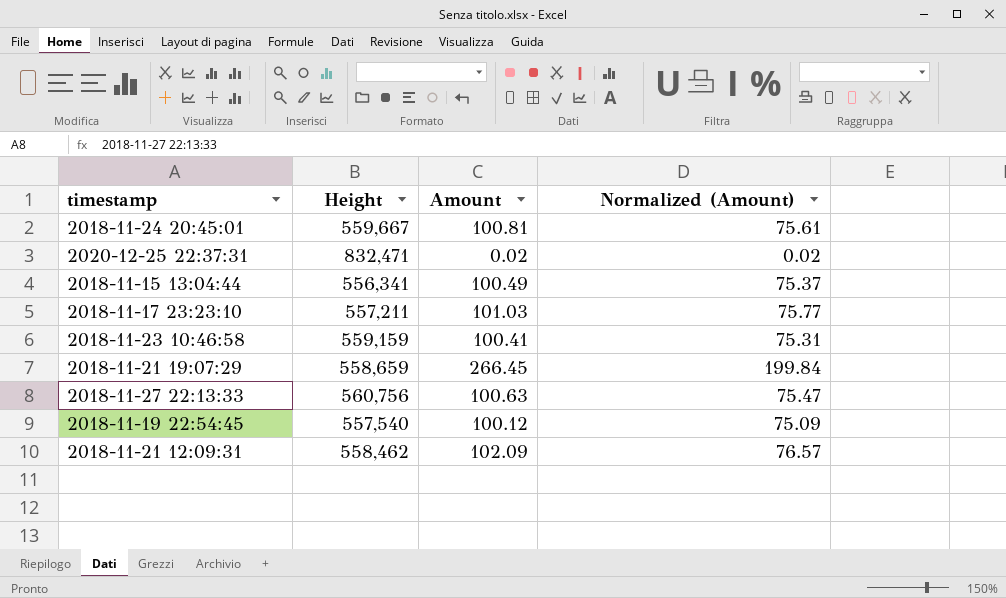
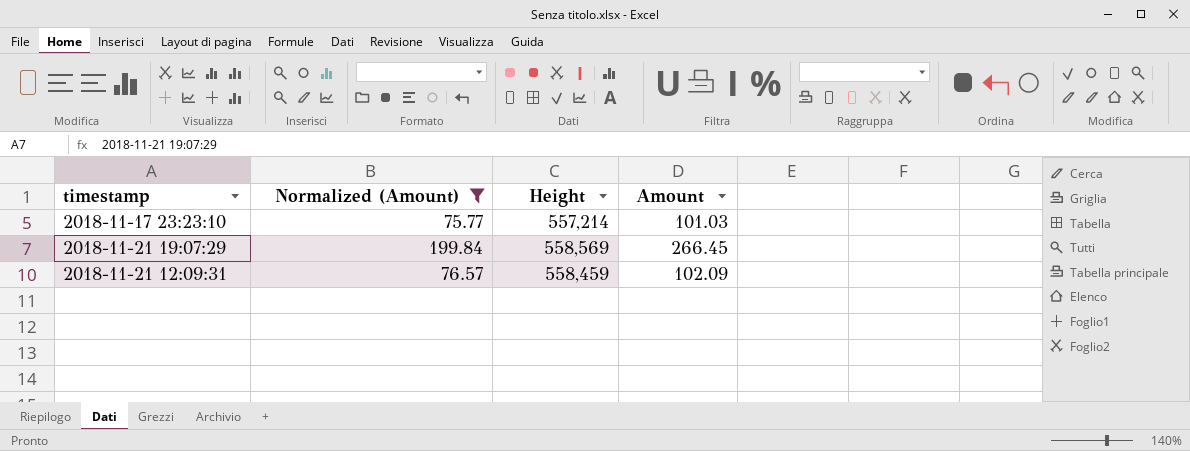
filter: none -> Normalized (Amount) >= 75.77
column Normalized (Amount) | position: 4 -> 2
2018-11-17 23:23:10 | Height: 557,211 -> 557,214
2018-11-21 19:07:29 | Height: 558,659 -> 558,569
2018-11-21 12:09:31 | Height: 558,462 -> 558,459

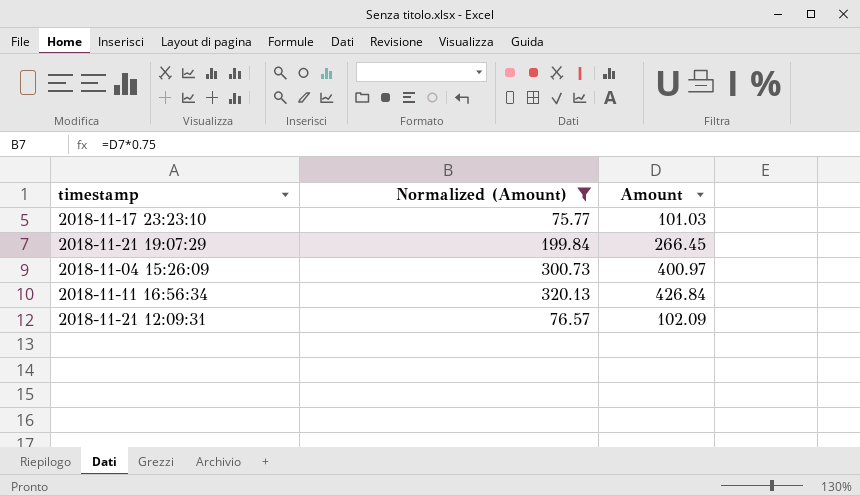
column Height | position: 3 -> none
row 2018-11-04 15:26:09: none -> 300.73 | 400.97
row 2018-11-11 16:56:34: none -> 320.13 | 426.84

